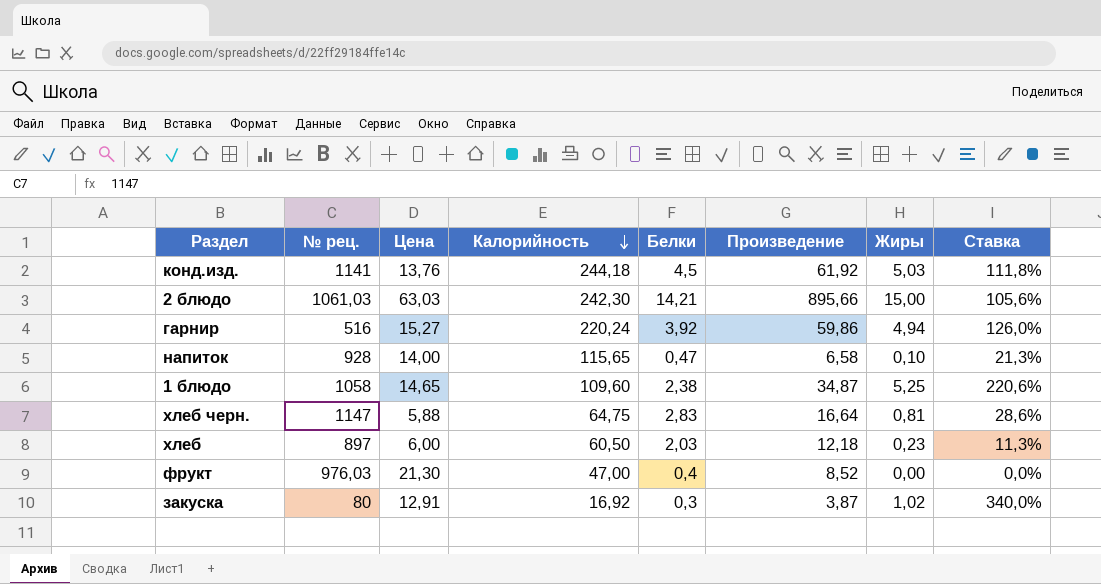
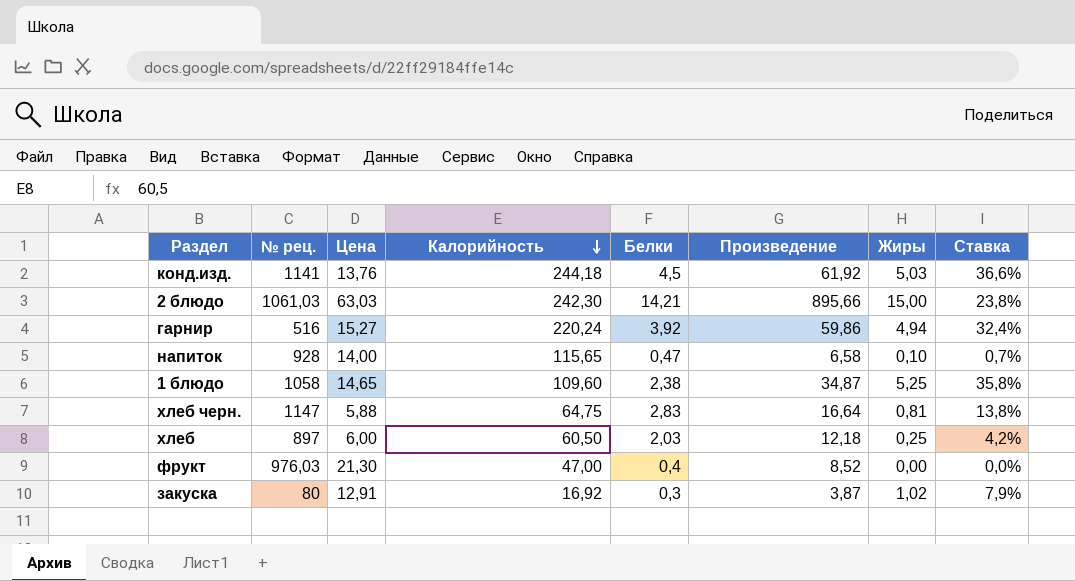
column Ставка | formula: [Жиры] / [Белки] -> [Жиры] / [Цена]
хлеб | Жиры: 0,23 -> 0,25

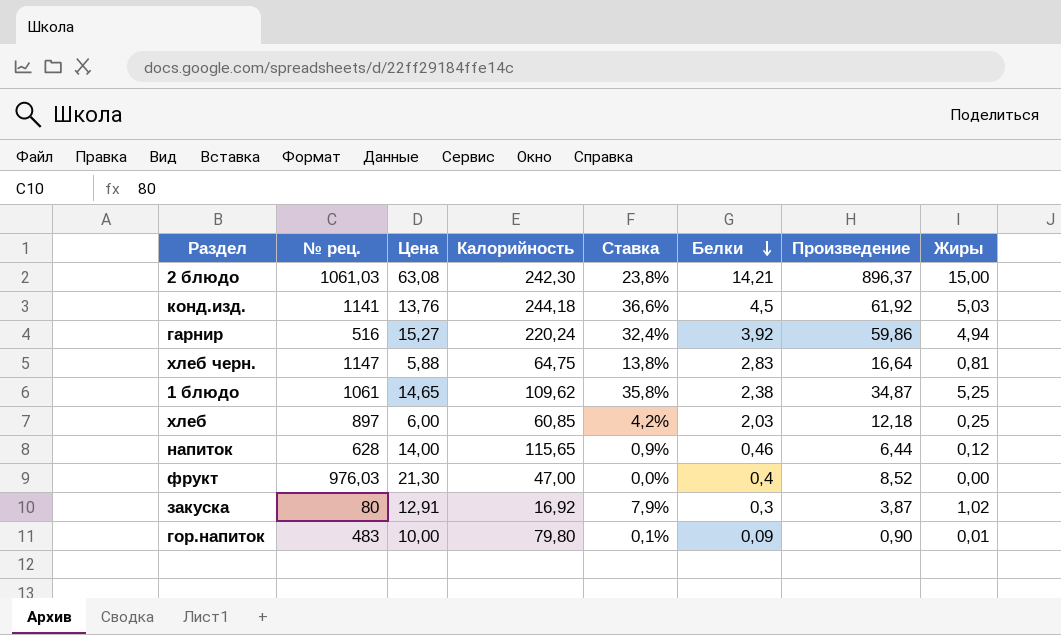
row order: Калорийность descending -> Белки descending
column Ставка | position: 8 -> 5
2 блюдо | Цена: 63,03 -> 63,08
2 блюдо | Произведение: 895,66 -> 896,37
1 блюдо | № рец.: 1058 -> 1061
1 блюдо | Калорийность: 109,60 -> 109,62
хлеб | Калорийность: 60,50 -> 60,85
напиток | № рец.: 928 -> 628
напиток | Ставка: 0,7% -> 0,9%
напиток | Белки: 0,47 -> 0,46
напиток | Произведение: 6,58 -> 6,44
напиток | Жиры: 0,10 -> 0,12
row гор.напиток: none -> 483 | 10,00 | 79,80 | 0,1% | 0,09 | 0,90 | 0,01

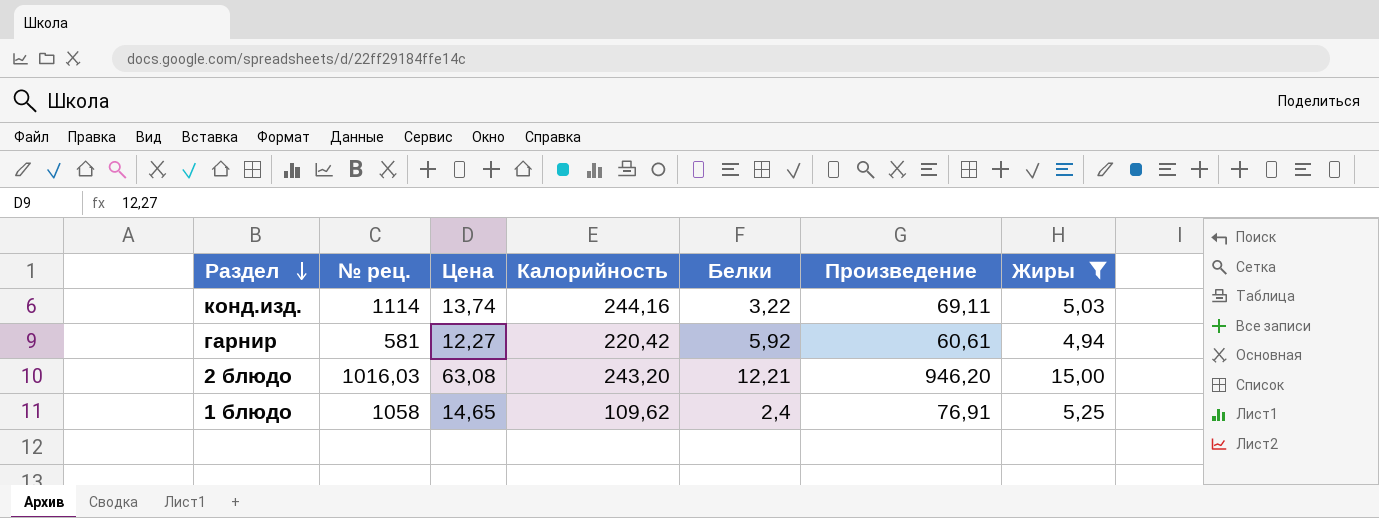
filter: none -> Жиры >= 4,94
row order: Белки descending -> Раздел descending
column Ставка | formula: [Жиры] / [Цена] -> none
column Произведение | formula: [Цена] * [Белки] -> [Цена] * [Жиры]
конд.изд. | № рец.: 1141 -> 1114
конд.изд. | Цена: 13,76 -> 13,74
конд.изд. | Калорийность: 244,18 -> 244,16
конд.изд. | Белки: 4,5 -> 3,22
гарнир | № рец.: 516 -> 581
гарнир | Цена: 15,27 -> 12,27
гарнир | Калорийность: 220,24 -> 220,42
гарнир | Белки: 3,92 -> 5,92
2 блюдо | № рец.: 1061,03 -> 1016,03
2 блюдо | Калорийность: 242,30 -> 243,20
2 блюдо | Белки: 14,21 -> 12,21
1 блюдо | № рец.: 1061 -> 1058
1 блюдо | Белки: 2,38 -> 2,4

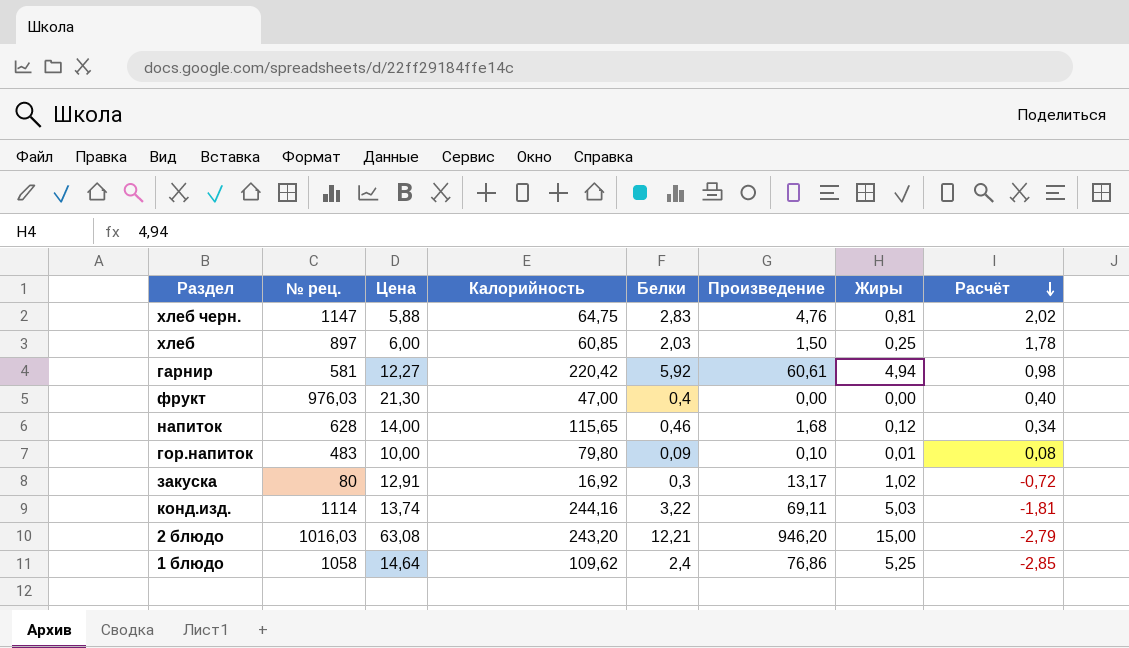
filter: Жиры >= 4,94 -> none
row order: Раздел descending -> Расчёт descending
column Расчёт | formula: none -> [Белки] - [Жиры]
1 блюдо | Цена: 14,65 -> 14,64
1 блюдо | Произведение: 76,91 -> 76,86

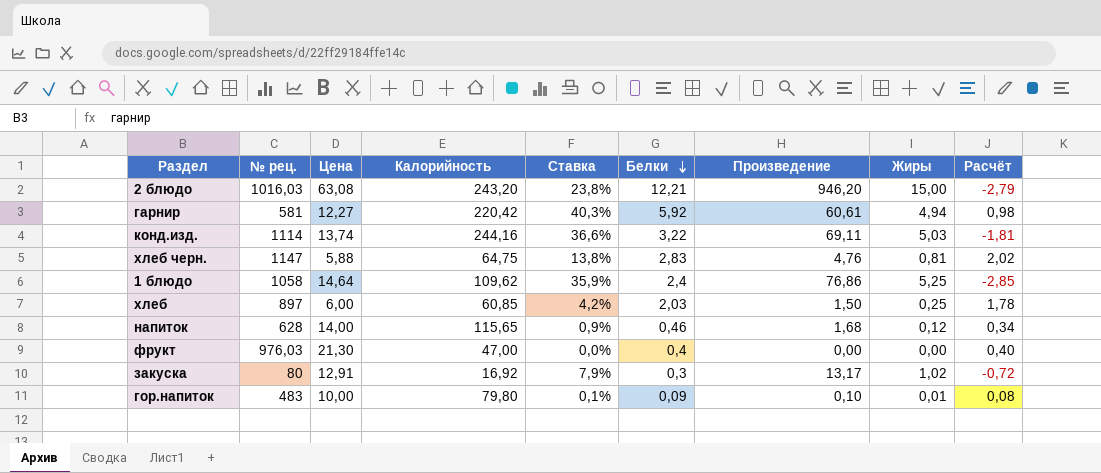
row order: Расчёт descending -> Белки descending
column Ставка | formula: none -> [Жиры] / [Цена]

